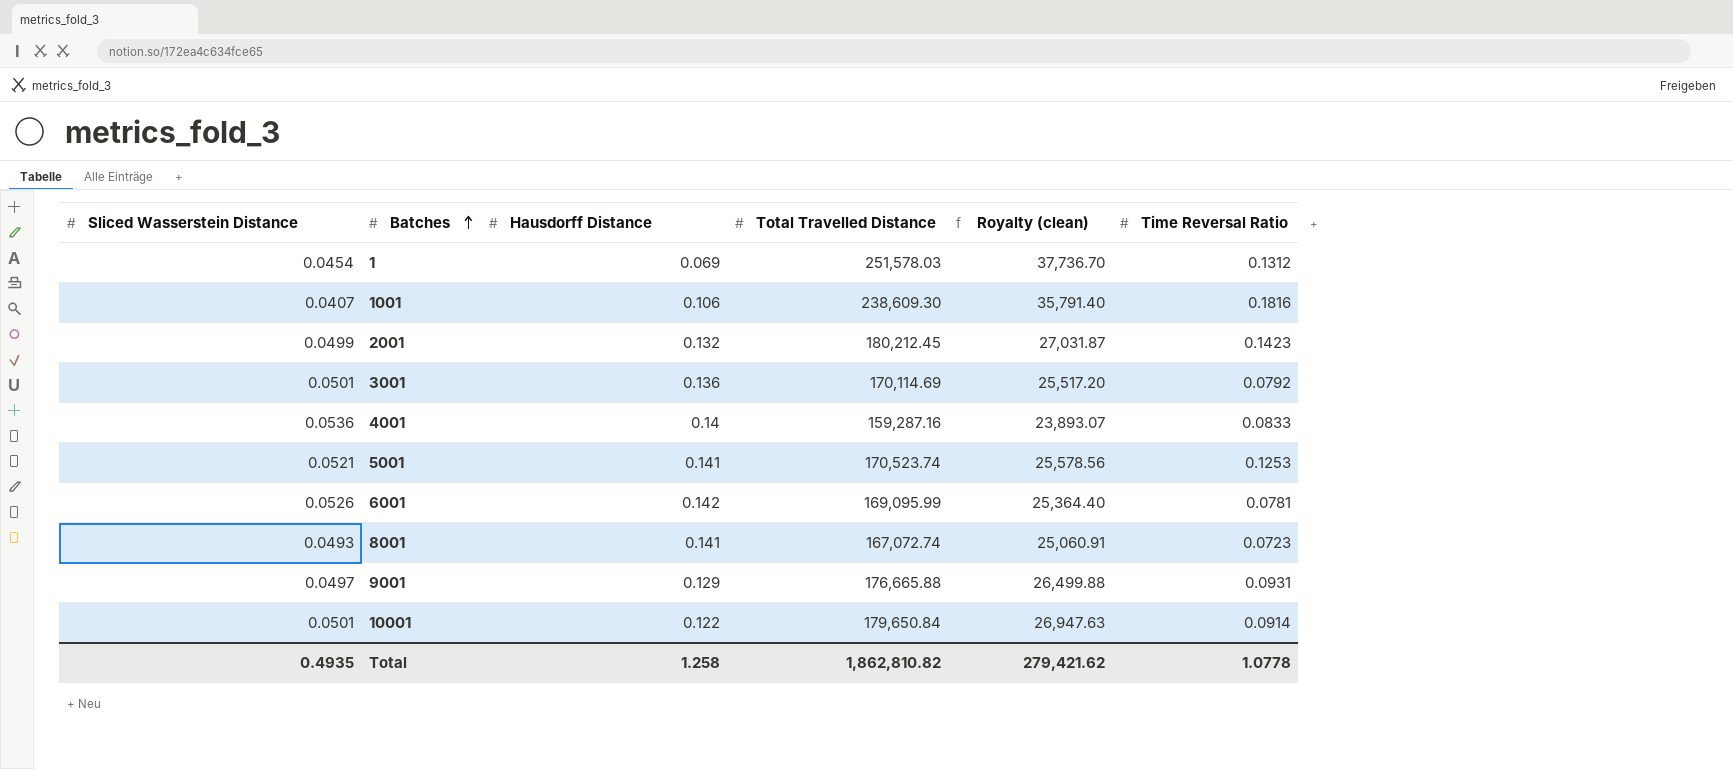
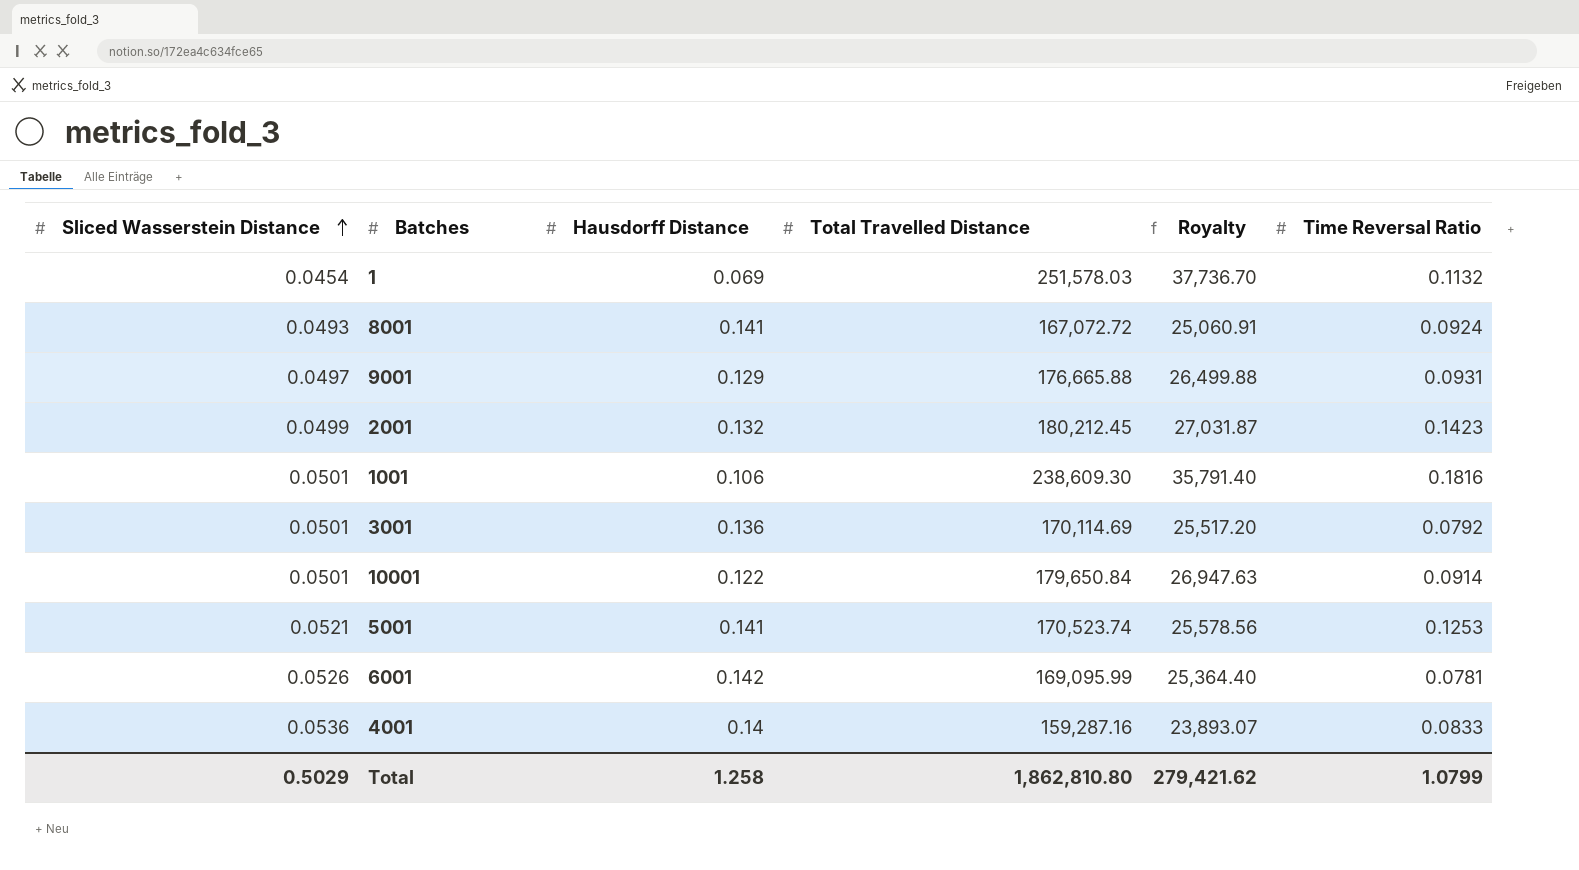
row order: Batches ascending -> Sliced Wasserstein Distance ascending
column name: Royalty (clean) -> Royalty
1 | Time Reversal Ratio: 0.1312 -> 0.1132
8001 | Total Travelled Distance: 167,072.74 -> 167,072.72
8001 | Time Reversal Ratio: 0.0723 -> 0.0924
1001 | Sliced Wasserstein Distance: 0.0407 -> 0.0501
Total | Sliced Wasserstein Distance: 0.4935 -> 0.5029
Total | Total Travelled Distance: 1,862,810.82 -> 1,862,810.80
Total | Time Reversal Ratio: 1.0778 -> 1.0799

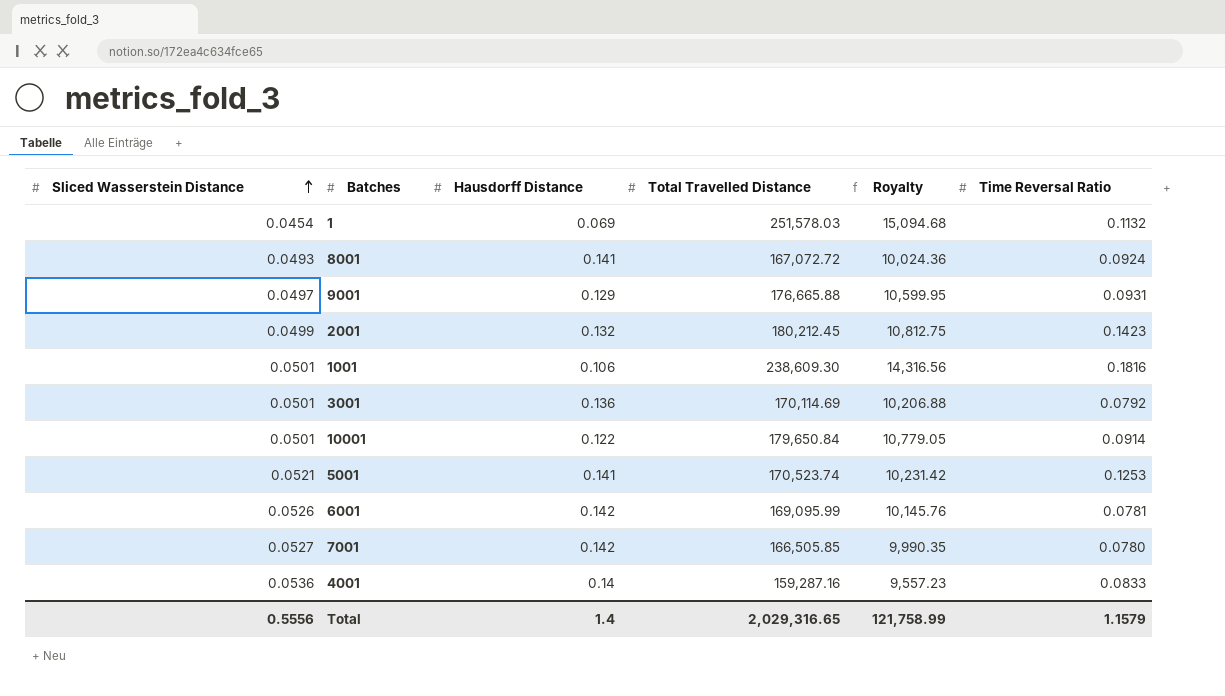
column Royalty | formula: [Total Travelled Distance] * 0.15 -> [Total Travelled Distance] * 0.06
row 7001: none -> 0.0527 | 0.142 | 166,505.85 | 9,990.35 | 0.0780
Total | Sliced Wasserstein Distance: 0.5029 -> 0.5556
Total | Hausdorff Distance: 1.258 -> 1.4
Total | Total Travelled Distance: 1,862,810.80 -> 2,029,316.65
Total | Royalty: 279,421.62 -> 121,758.99
Total | Time Reversal Ratio: 1.0799 -> 1.1579

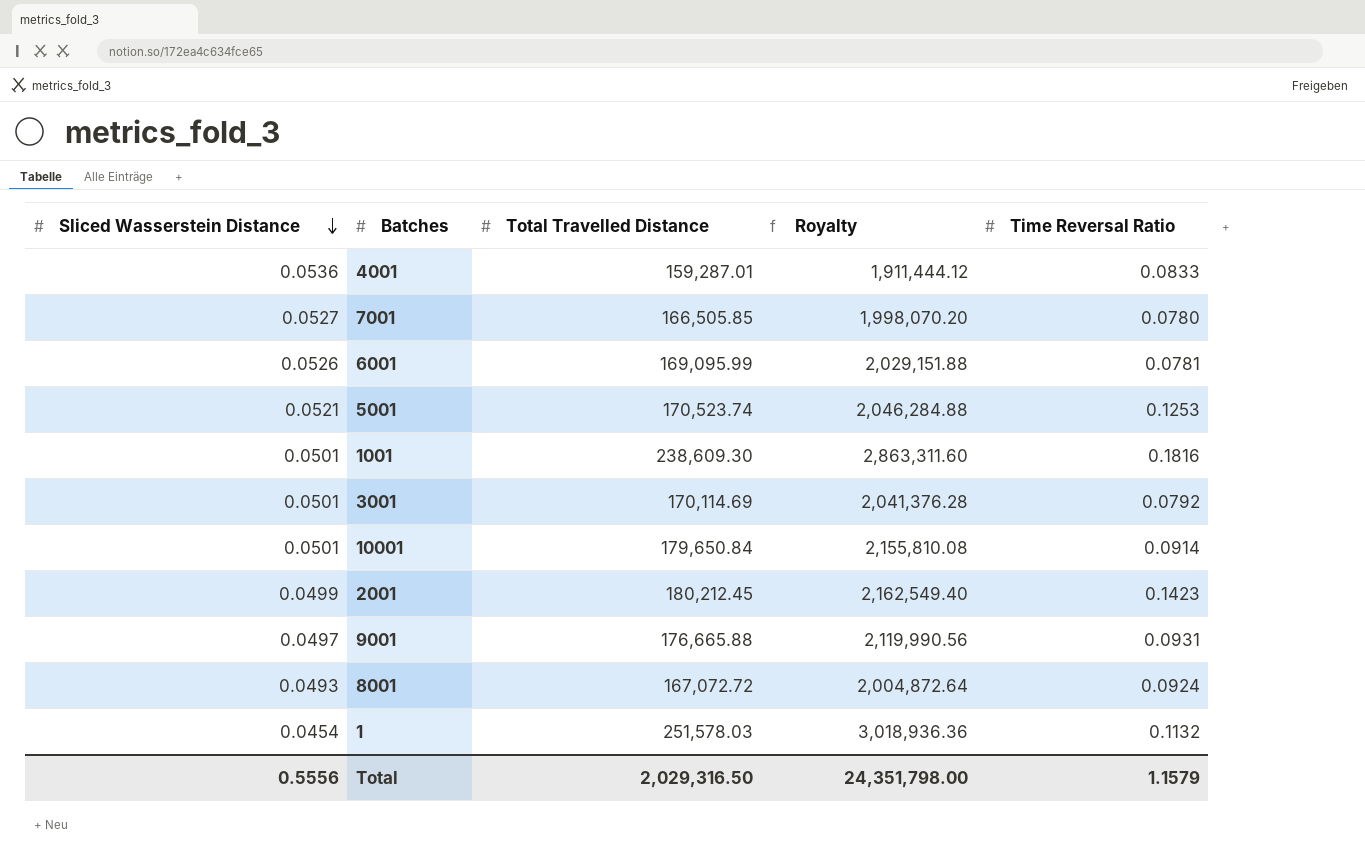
row order: Sliced Wasserstein Distance ascending -> Sliced Wasserstein Distance descending
column Hausdorff Distance | position: 3 -> none
column Royalty | formula: [Total Travelled Distance] * 0.06 -> [Total Travelled Distance] * 12
4001 | Total Travelled Distance: 159,287.16 -> 159,287.01
Total | Total Travelled Distance: 2,029,316.65 -> 2,029,316.50
Total | Royalty: 121,758.99 -> 24,351,798.00

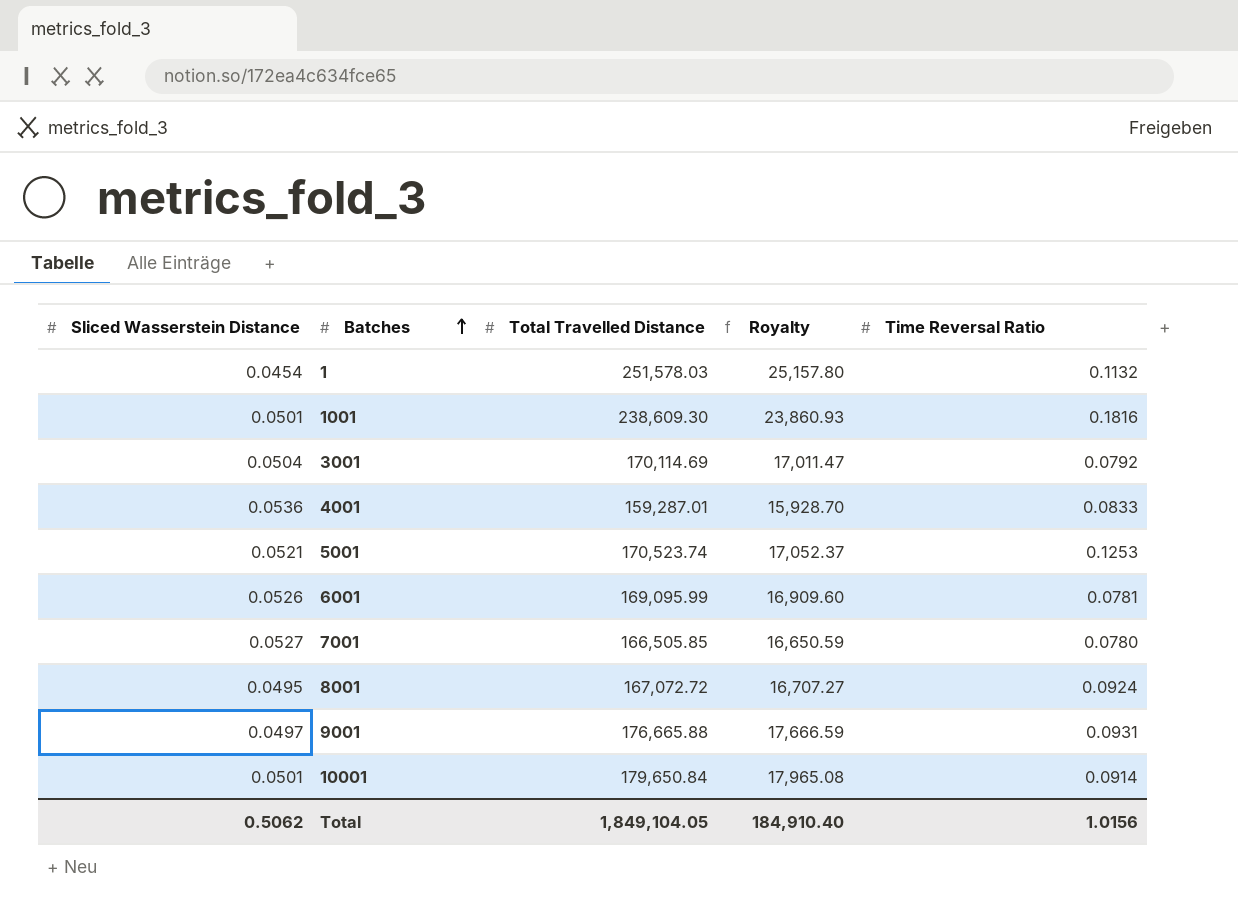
row order: Sliced Wasserstein Distance descending -> Batches ascending
column Royalty | formula: [Total Travelled Distance] * 12 -> [Total Travelled Distance] * 0.1
row 2001: 0.0499 | 180,212.45 | 2,162,549.40 | 0.1423 -> none
3001 | Sliced Wasserstein Distance: 0.0501 -> 0.0504
8001 | Sliced Wasserstein Distance: 0.0493 -> 0.0495
Total | Sliced Wasserstein Distance: 0.5556 -> 0.5062
Total | Total Travelled Distance: 2,029,316.50 -> 1,849,104.05
Total | Royalty: 24,351,798.00 -> 184,910.40
Total | Time Reversal Ratio: 1.1579 -> 1.0156

